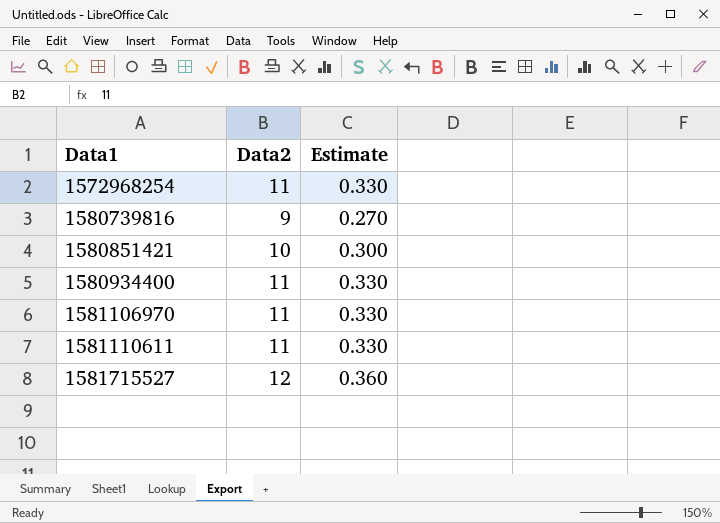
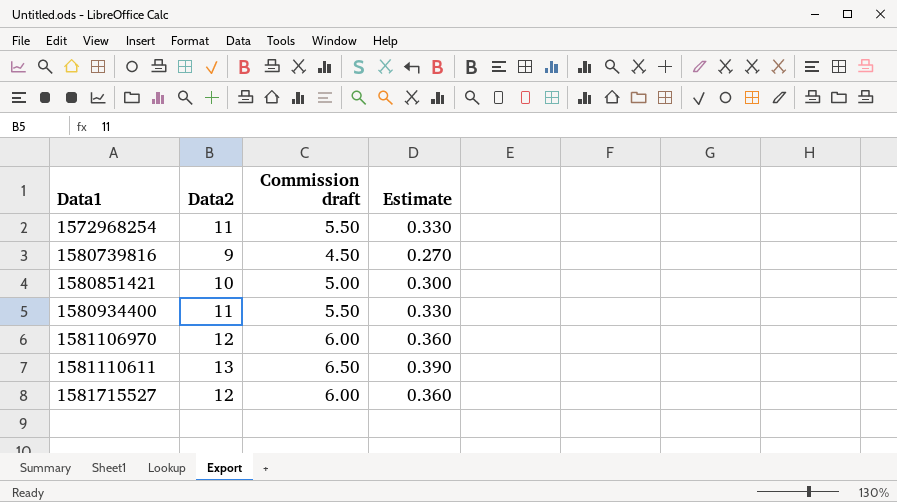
column Commission draft | formula: none -> [Data2] * 0.5
1581106970 | Data2: 11 -> 12
1581106970 | Estimate: 0.330 -> 0.360
1581110611 | Data2: 11 -> 13
1581110611 | Estimate: 0.330 -> 0.390

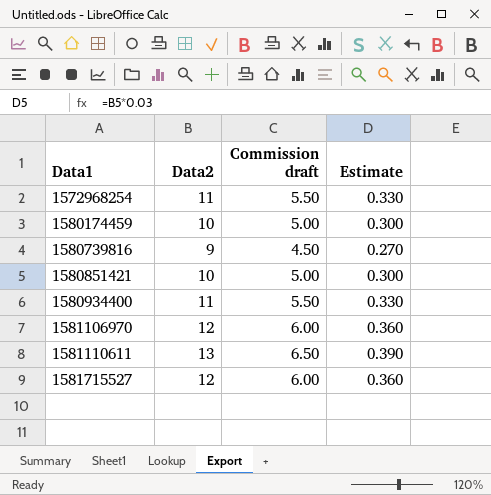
row 1580174459: none -> 10 | 5.00 | 0.300

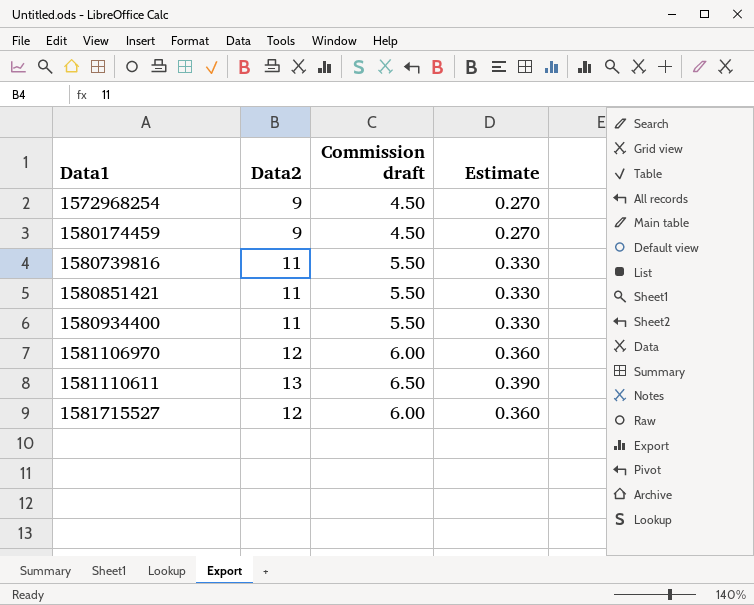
1572968254 | Data2: 11 -> 9
1572968254 | Commission draft: 5.50 -> 4.50
1572968254 | Estimate: 0.330 -> 0.270
1580174459 | Data2: 10 -> 9
1580174459 | Commission draft: 5.00 -> 4.50
1580174459 | Estimate: 0.300 -> 0.270
1580739816 | Data2: 9 -> 11
1580739816 | Commission draft: 4.50 -> 5.50
1580739816 | Estimate: 0.270 -> 0.330
1580851421 | Data2: 10 -> 11
1580851421 | Commission draft: 5.00 -> 5.50
1580851421 | Estimate: 0.300 -> 0.330

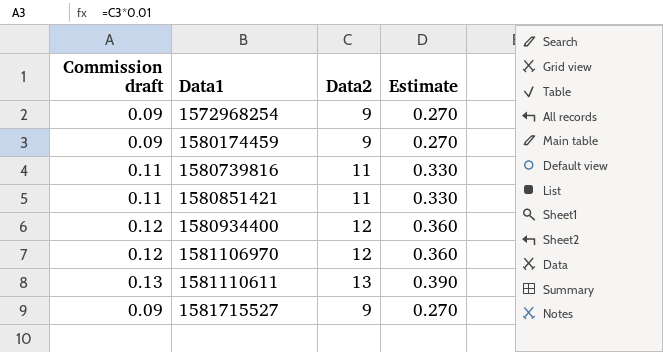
column Commission draft | formula: [Data2] * 0.5 -> [Data2] * 0.01
column Commission draft | position: 3 -> 1
1580934400 | Data2: 11 -> 12
1580934400 | Estimate: 0.330 -> 0.360
1581715527 | Data2: 12 -> 9
1581715527 | Estimate: 0.360 -> 0.270

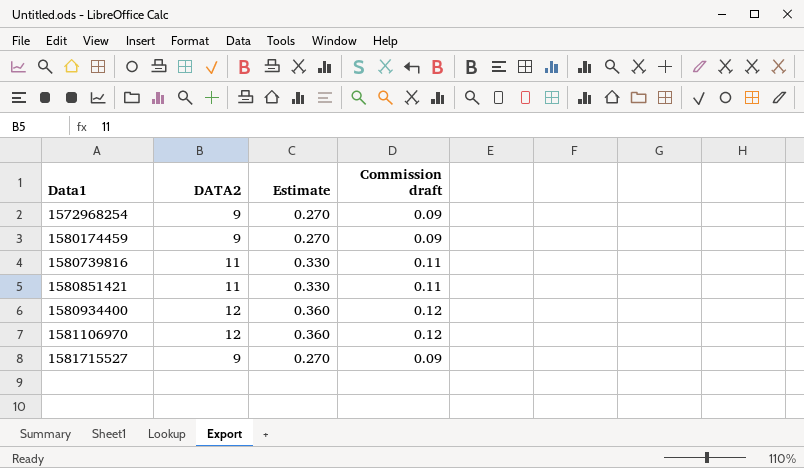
column name: Data2 -> DATA2
column Commission draft | position: 1 -> 4
row 1581110611: 0.13 | 13 | 0.390 -> none

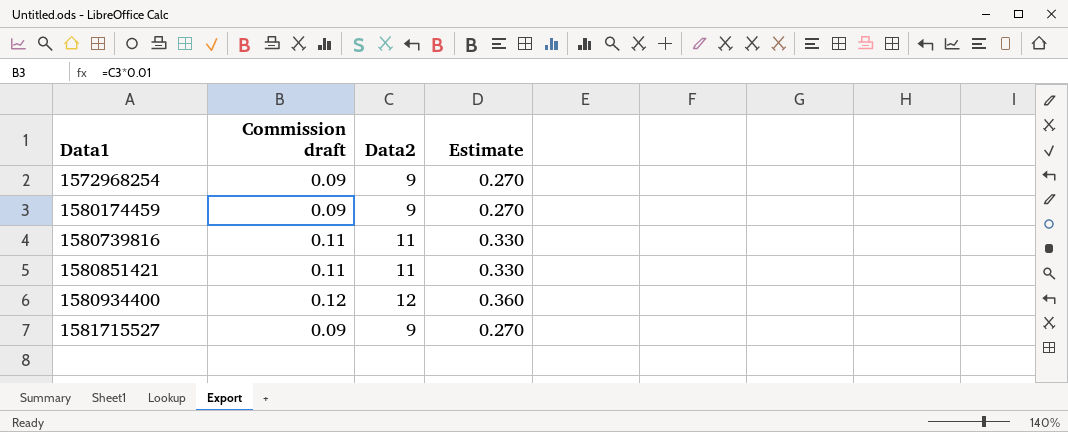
column Commission draft | position: 4 -> 2
column name: DATA2 -> Data2
row 1581106970: 12 | 0.360 | 0.12 -> none

